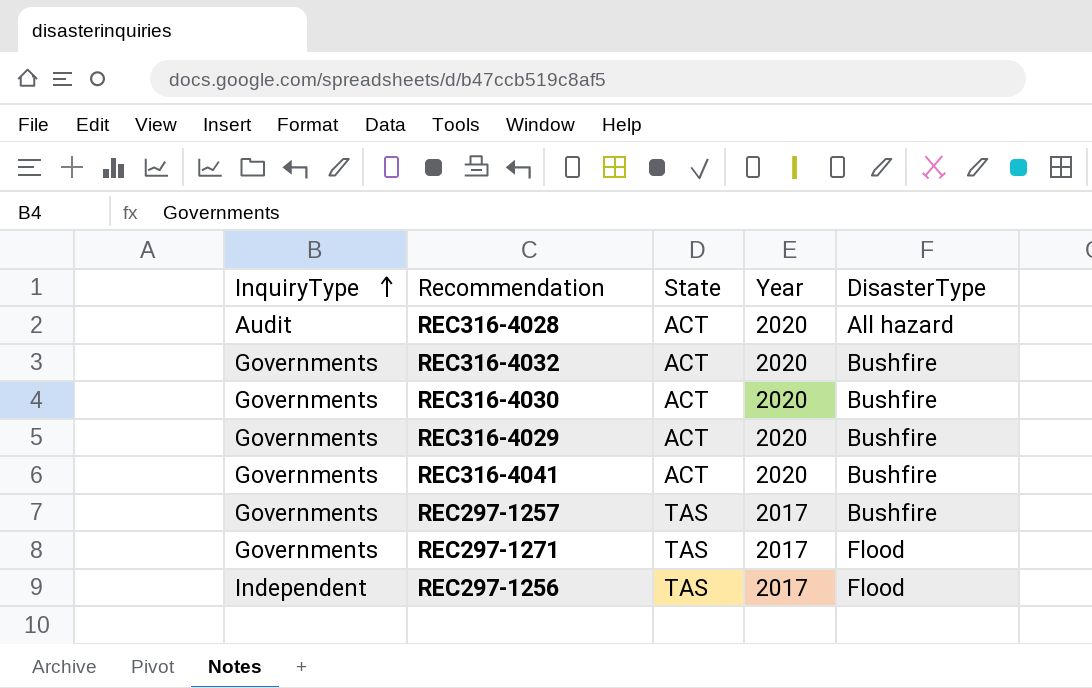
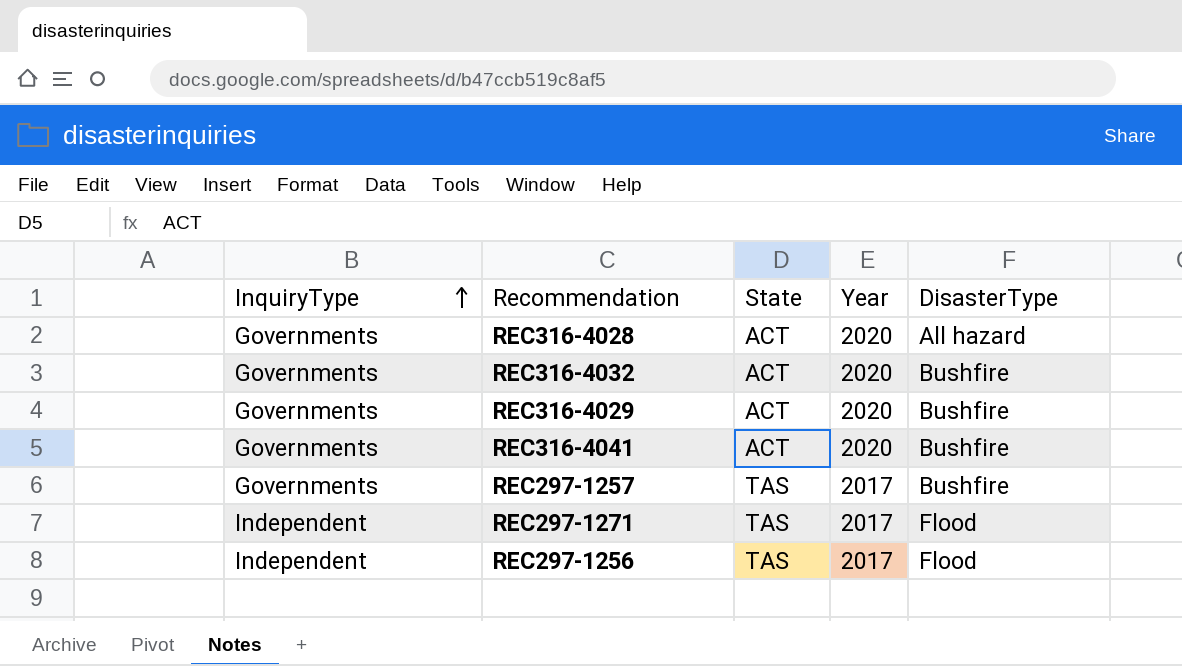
row REC316-4030: Governments | ACT | 2020 | Bushfire -> none
REC316-4028 | InquiryType: Audit -> Governments
REC297-1271 | InquiryType: Governments -> Independent

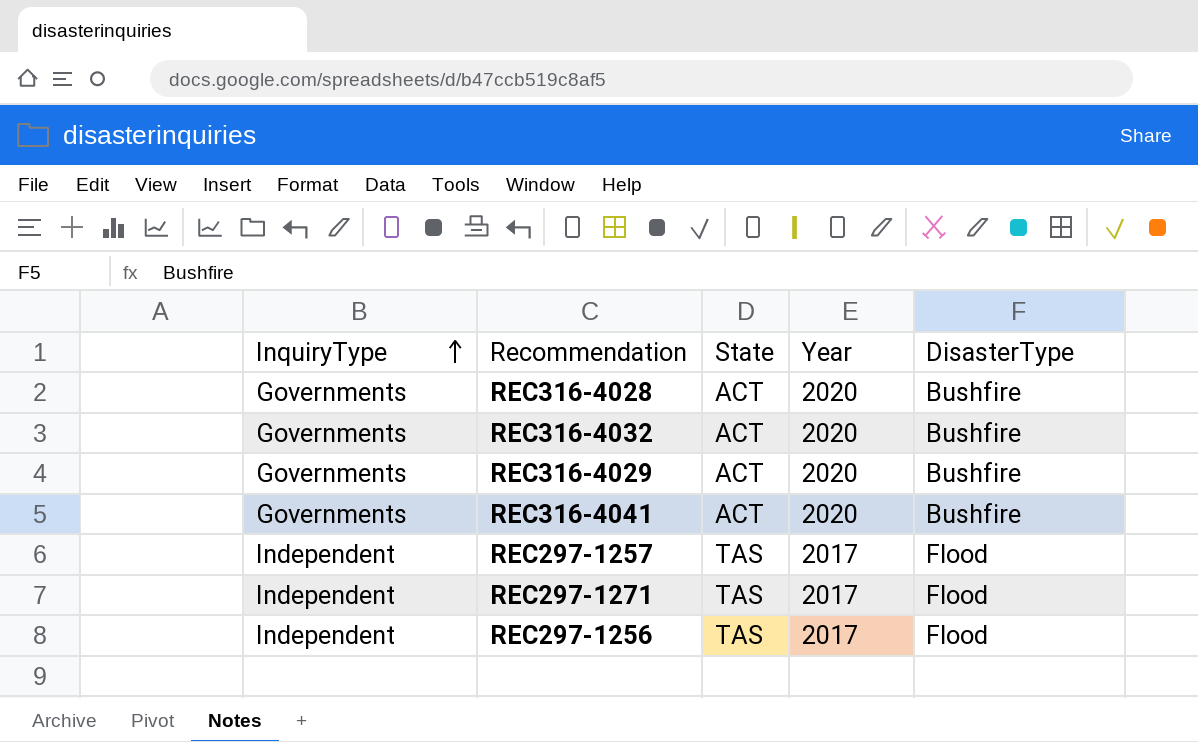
REC316-4028 | DisasterType: All hazard -> Bushfire
REC297-1257 | InquiryType: Governments -> Independent
REC297-1257 | DisasterType: Bushfire -> Flood

